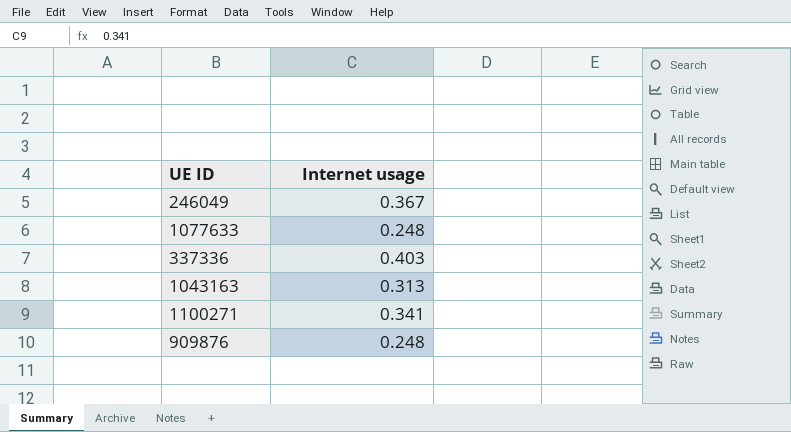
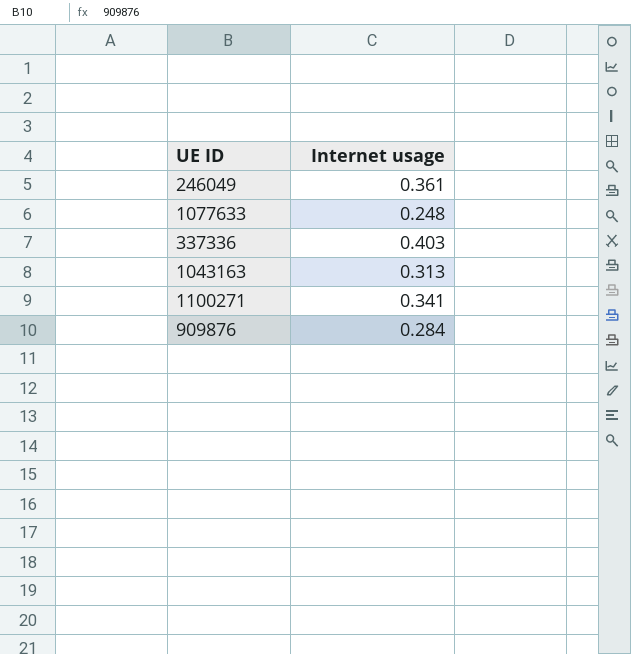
246049 | Internet usage: 0.367 -> 0.361
909876 | Internet usage: 0.248 -> 0.284

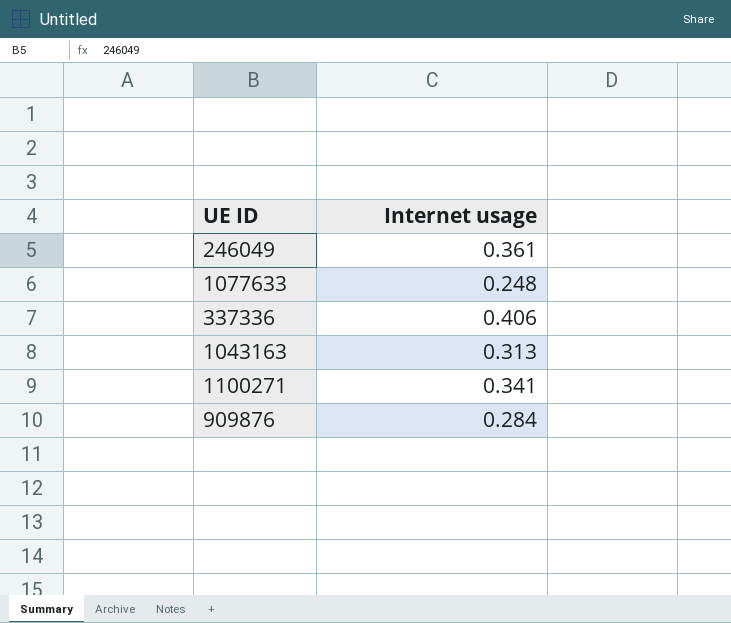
337336 | Internet usage: 0.403 -> 0.406

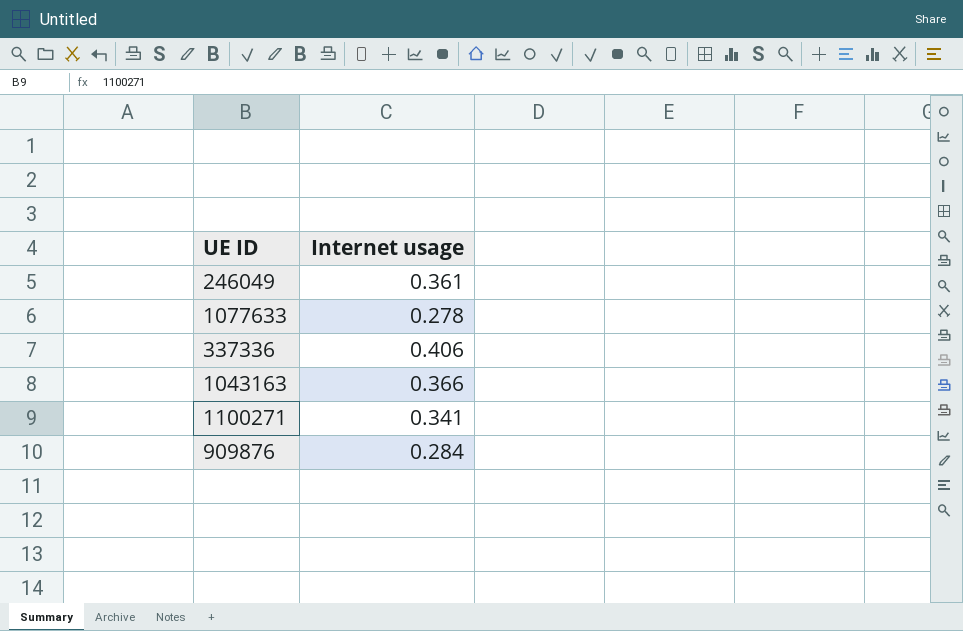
1077633 | Internet usage: 0.248 -> 0.278
1043163 | Internet usage: 0.313 -> 0.366

